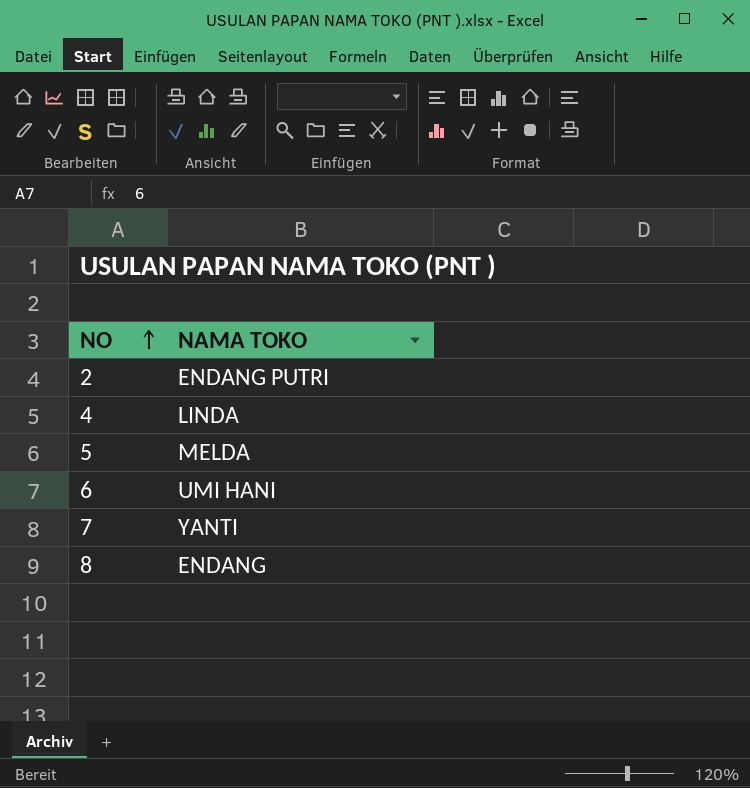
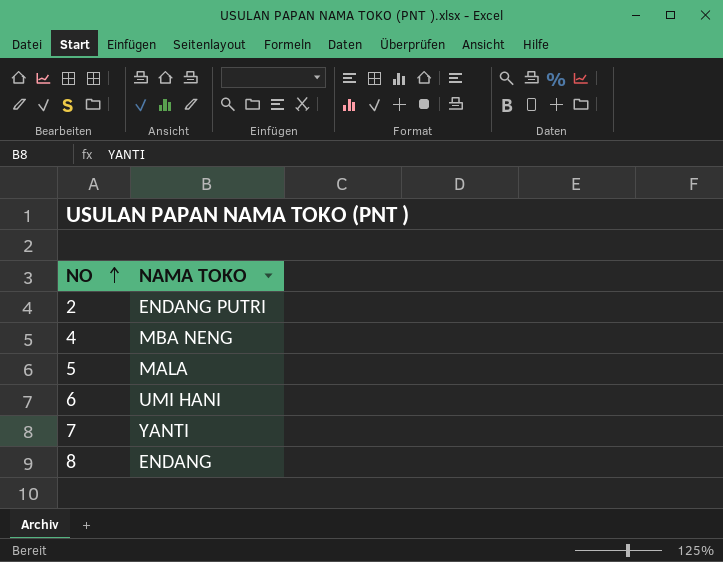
4 | NAMA TOKO: LINDA -> MBA NENG
5 | NAMA TOKO: MELDA -> MALA

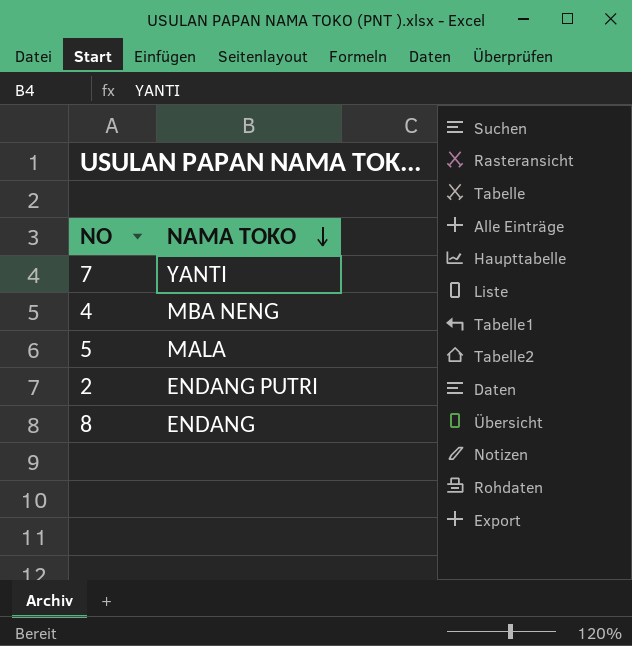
row order: NO ascending -> NAMA TOKO descending
row 6: UMI HANI -> none

